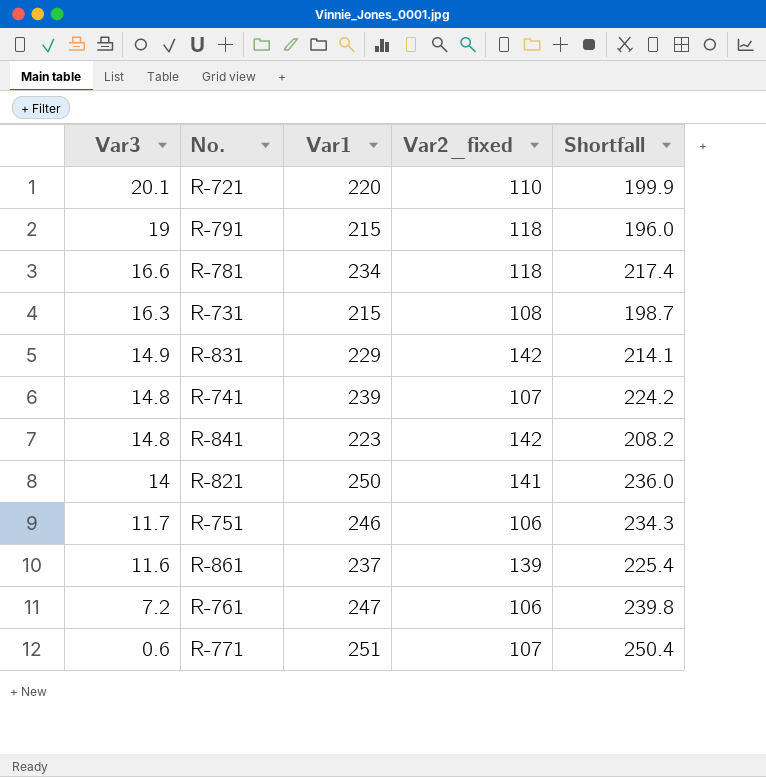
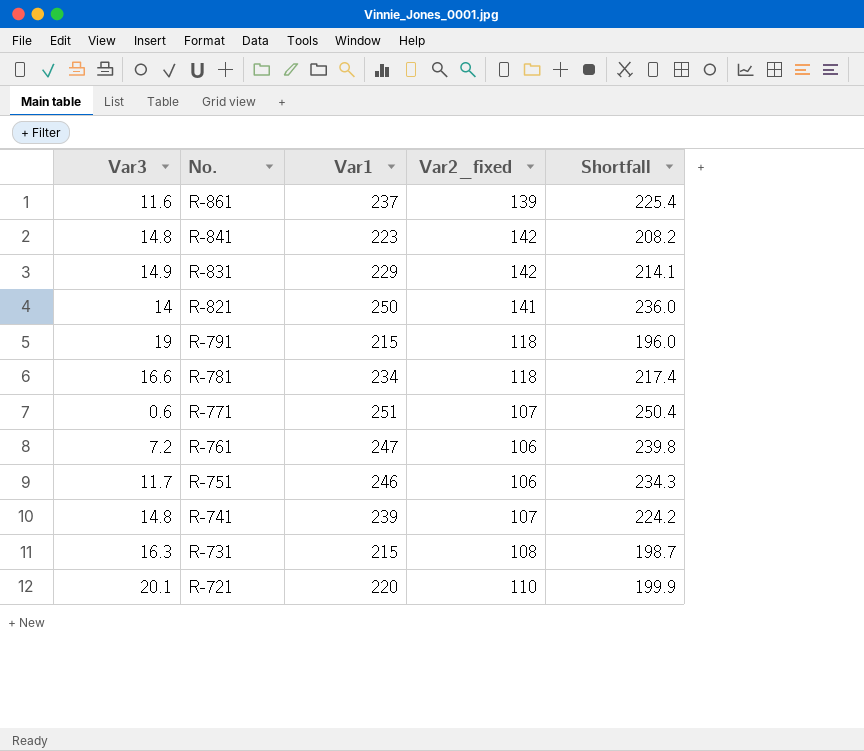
row order: Var3 descending -> No. descending

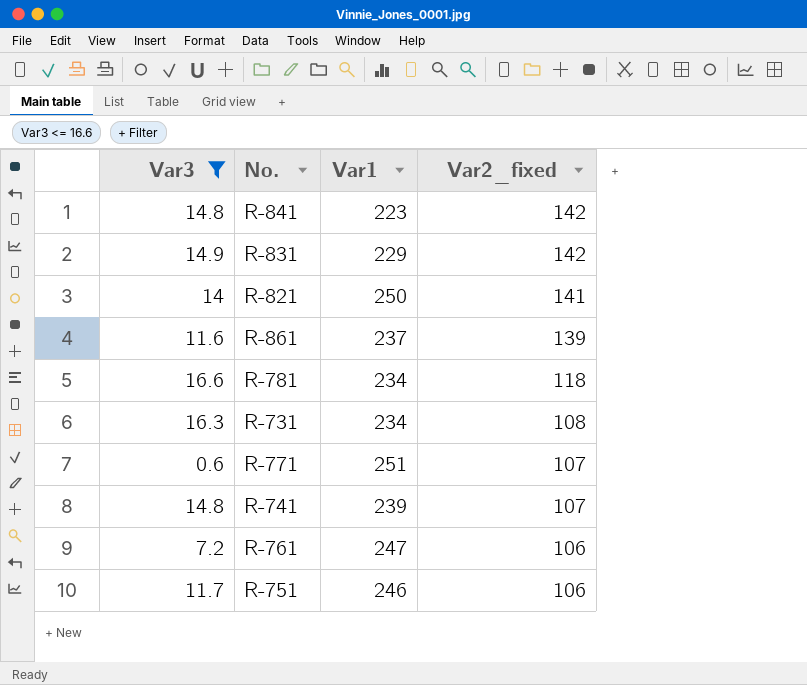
filter: none -> Var3 <= 16.6
row order: No. descending -> Var2_fixed descending
column Shortfall | formula: [Var1] - [Var3] -> none
R-731 | Var1: 215 -> 234

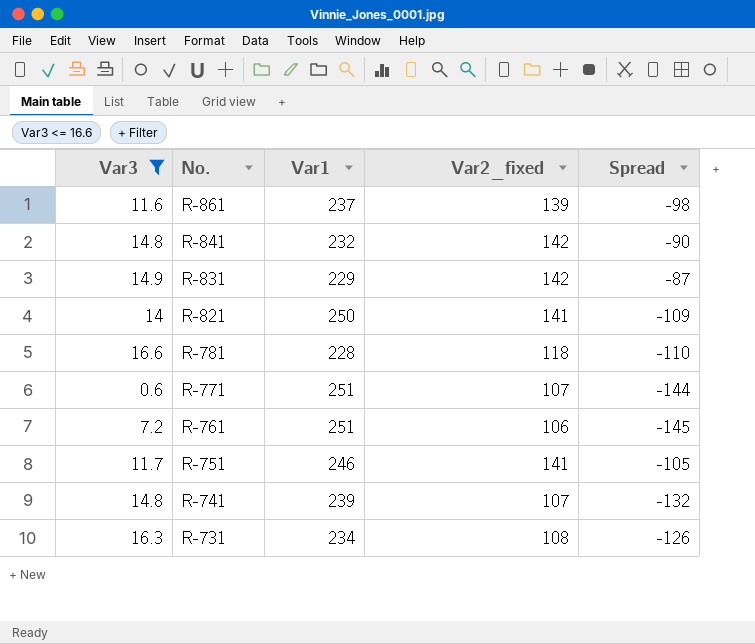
row order: Var2_fixed descending -> No. descending
column Spread | formula: none -> [Var2_fixed] - [Var1]
R-841 | Var1: 223 -> 232
R-781 | Var1: 234 -> 228
R-761 | Var1: 247 -> 251
R-751 | Var2_fixed: 106 -> 141

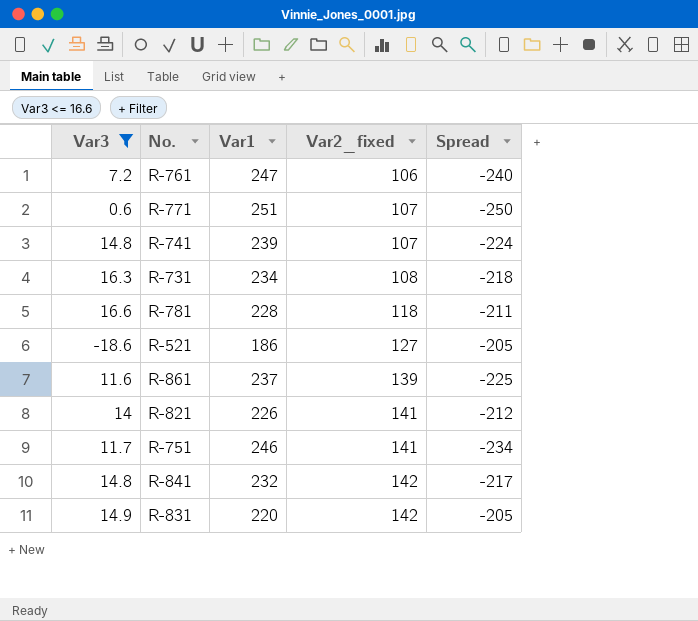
row order: No. descending -> Var2_fixed ascending
column Spread | formula: [Var2_fixed] - [Var1] -> [Var3] - [Var1]
R-761 | Var1: 251 -> 247
row R-521: none -> -18.6 | 186 | 127 | -205
R-821 | Var1: 250 -> 226
R-831 | Var1: 229 -> 220

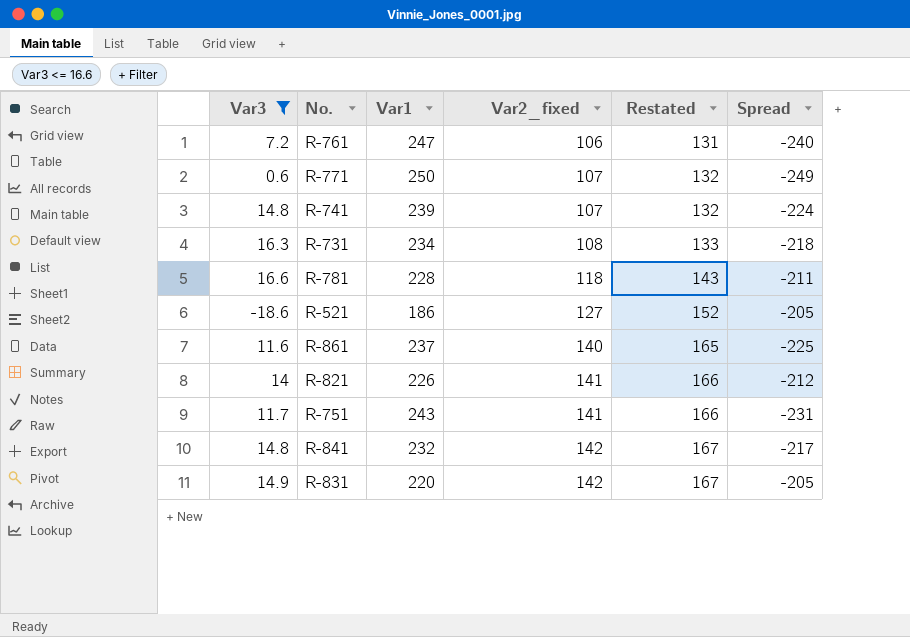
column Restated | formula: none -> [Var2_fixed] + 25
R-771 | Var1: 251 -> 250
R-771 | Spread: -250 -> -249
R-861 | Var2_fixed: 139 -> 140
R-751 | Var1: 246 -> 243
R-751 | Spread: -234 -> -231

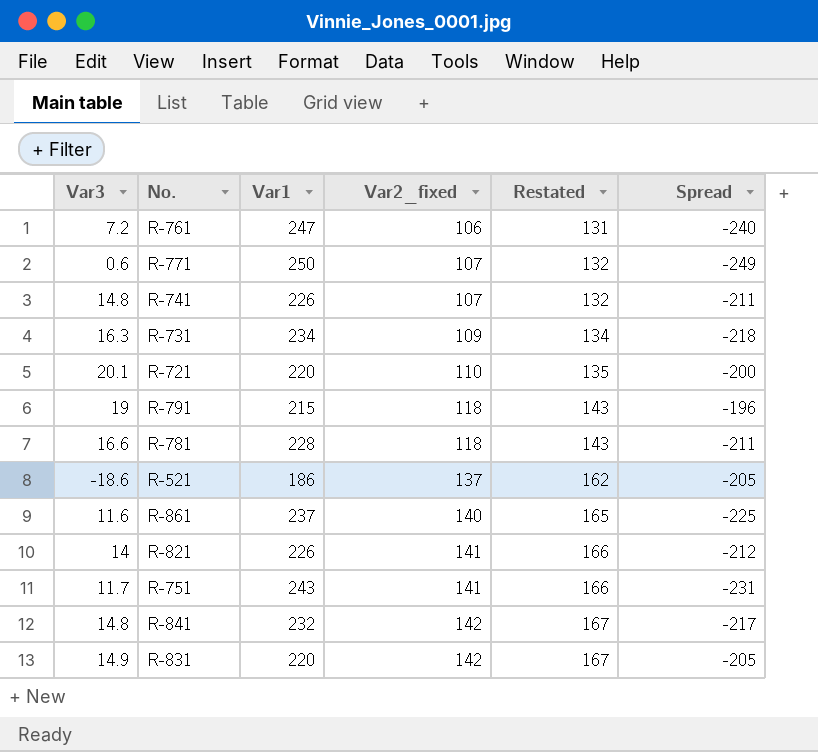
filter: Var3 <= 16.6 -> none
R-741 | Var1: 239 -> 226
R-741 | Spread: -224 -> -211
R-731 | Var2_fixed: 108 -> 109
R-731 | Restated: 133 -> 134
R-521 | Var2_fixed: 127 -> 137
R-521 | Restated: 152 -> 162

